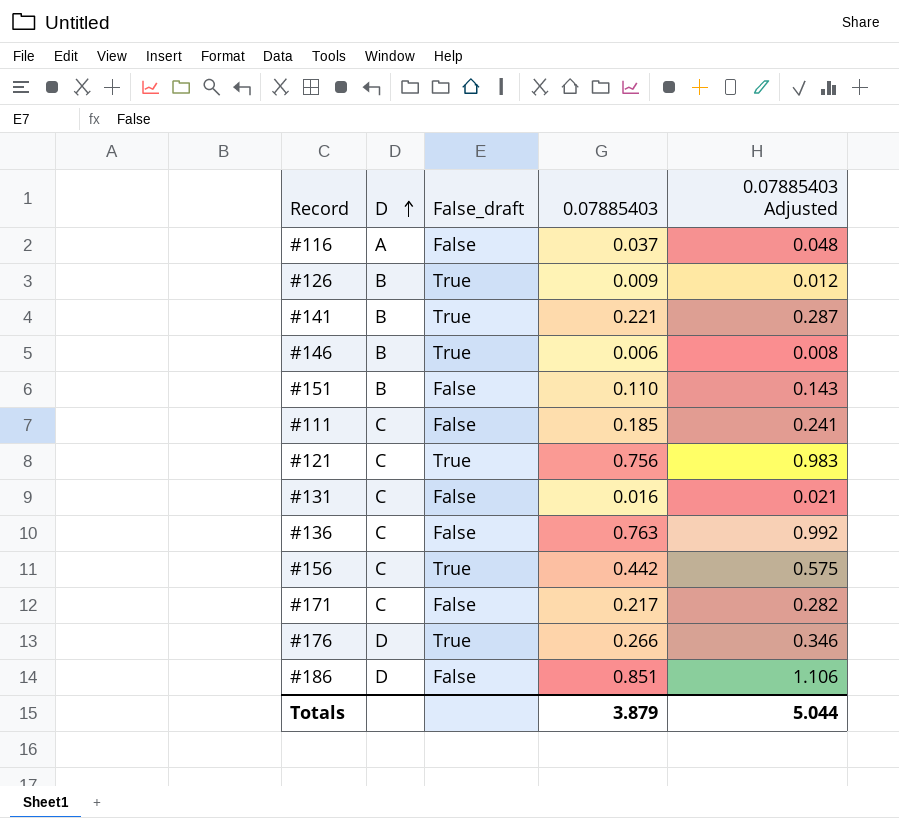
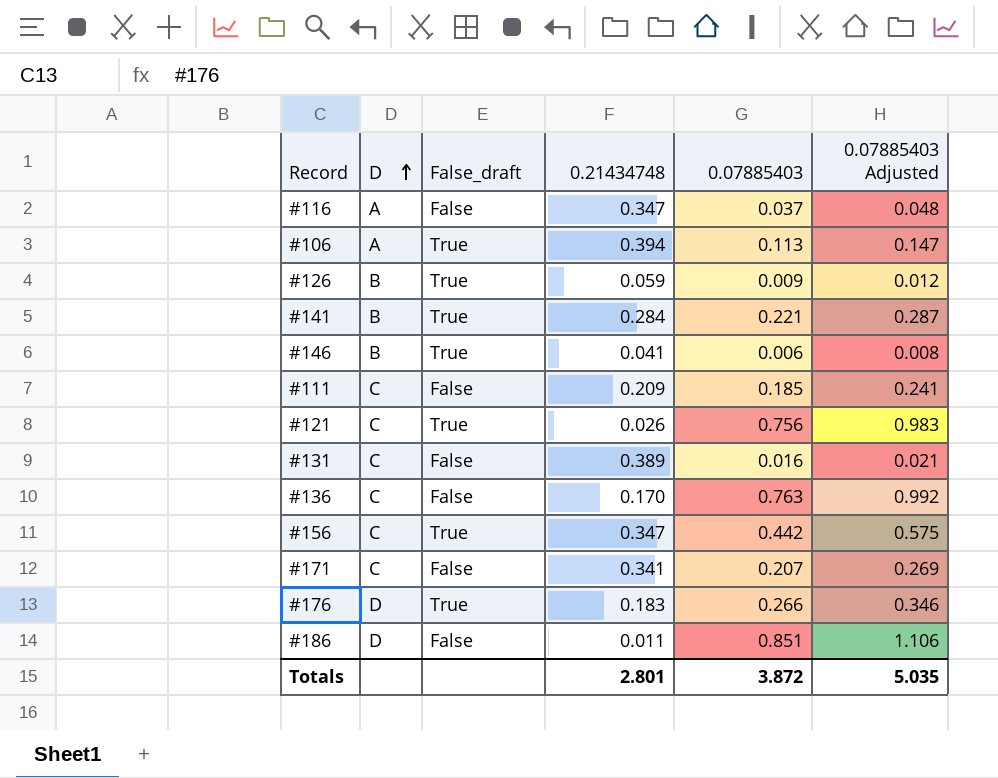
column 0.21434748 | position: none -> 4
row #151: B | False | 0.110 | 0.143 -> none
row #106: none -> A | True | 0.394 | 0.113 | 0.147
#171 | 0.07885403: 0.217 -> 0.207
#171 | 0.07885403 Adjusted: 0.282 -> 0.269
Totals | 0.07885403: 3.879 -> 3.872
Totals | 0.07885403 Adjusted: 5.044 -> 5.035

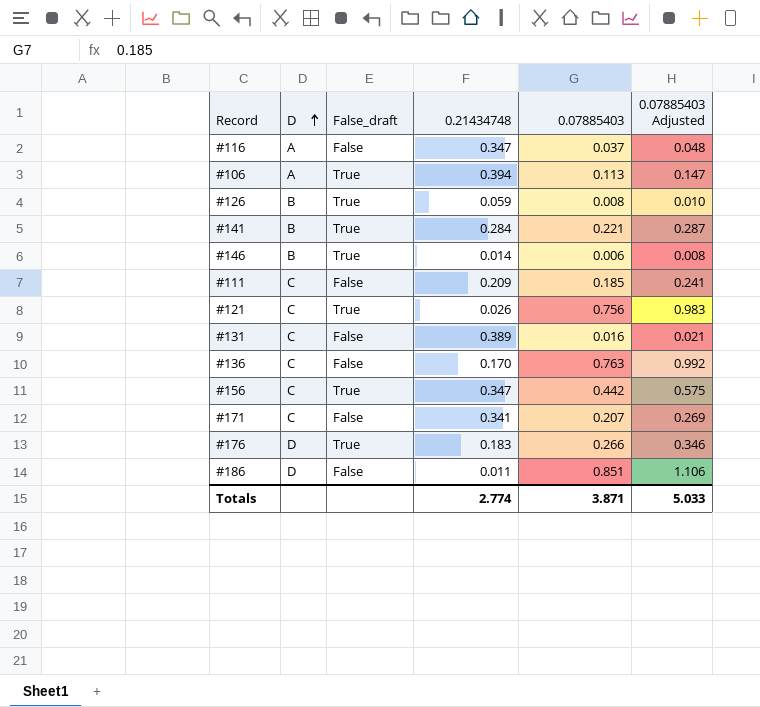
#126 | 0.07885403: 0.009 -> 0.008
#126 | 0.07885403 Adjusted: 0.012 -> 0.010
#146 | 0.21434748: 0.041 -> 0.014
Totals | 0.21434748: 2.801 -> 2.774
Totals | 0.07885403: 3.872 -> 3.871
Totals | 0.07885403 Adjusted: 5.035 -> 5.033

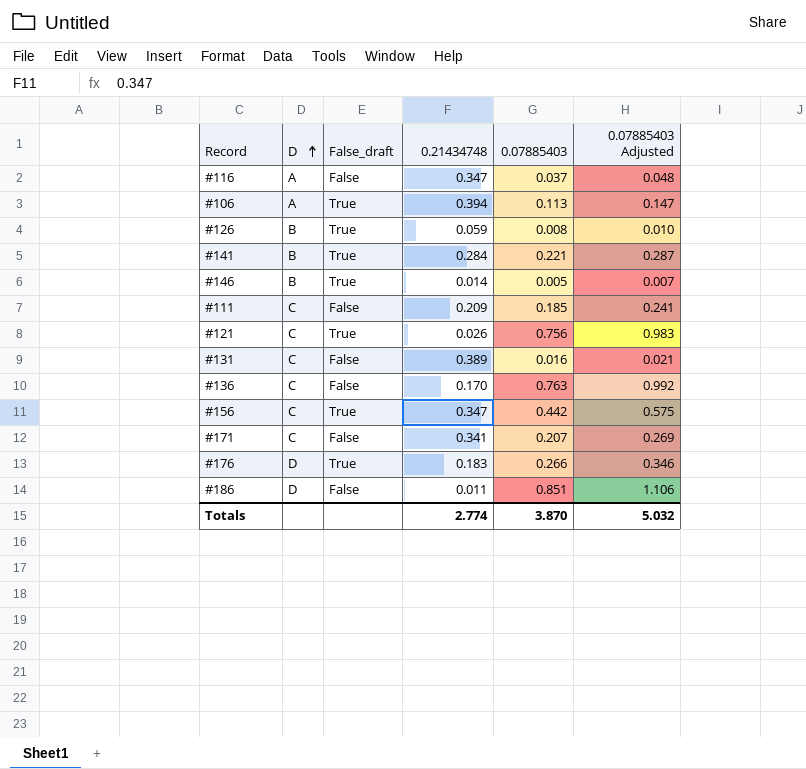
#146 | 0.07885403: 0.006 -> 0.005
#146 | 0.07885403 Adjusted: 0.008 -> 0.007
Totals | 0.07885403: 3.871 -> 3.870
Totals | 0.07885403 Adjusted: 5.033 -> 5.032

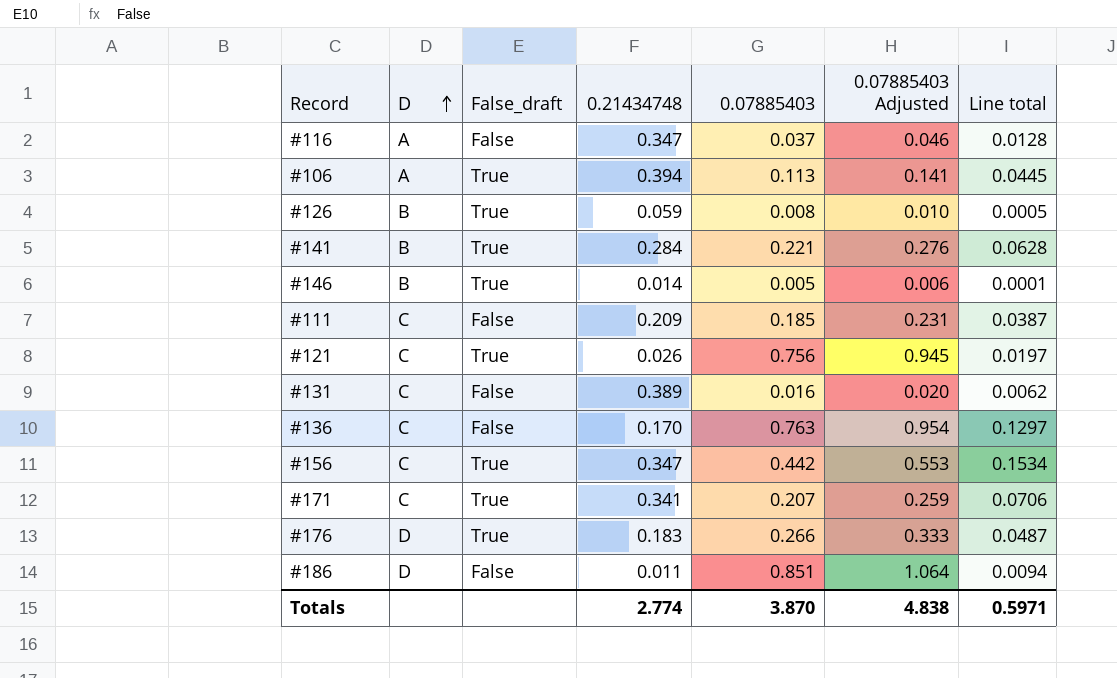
column 0.07885403 Adjusted | formula: [0.07885403] * 1.3 -> [0.07885403] * 1.25
column Line total | formula: none -> [0.21434748] * [0.07885403]
#171 | False_draft: False -> True
Totals | 0.07885403 Adjusted: 5.032 -> 4.838

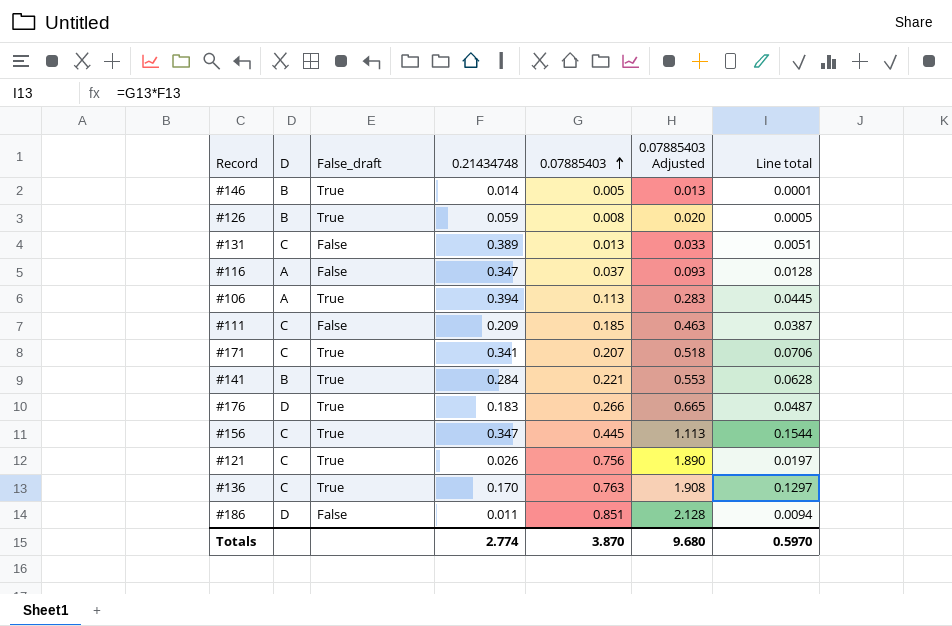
row order: D ascending -> 0.07885403 ascending
column 0.07885403 Adjusted | formula: [0.07885403] * 1.25 -> [0.07885403] * 2.5
#131 | 0.07885403: 0.016 -> 0.013
#131 | Line total: 0.0062 -> 0.0051
#156 | 0.07885403: 0.442 -> 0.445
#156 | Line total: 0.1534 -> 0.1544
#136 | False_draft: False -> True
Totals | 0.07885403 Adjusted: 4.838 -> 9.680
Totals | Line total: 0.5971 -> 0.5970

